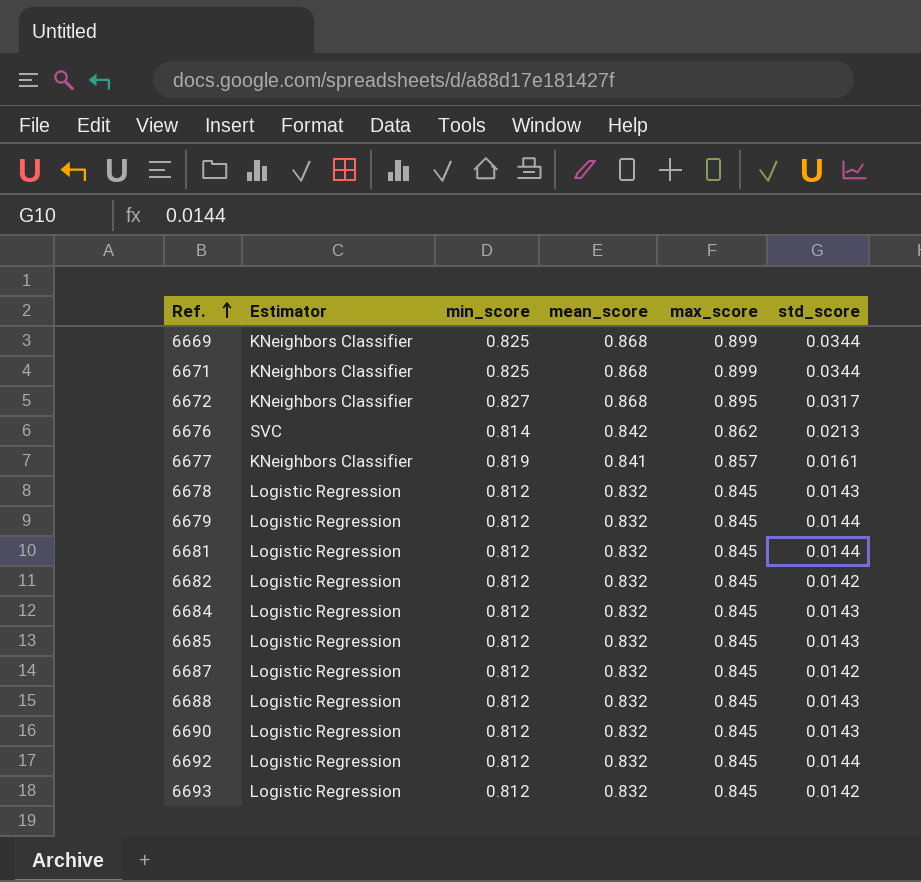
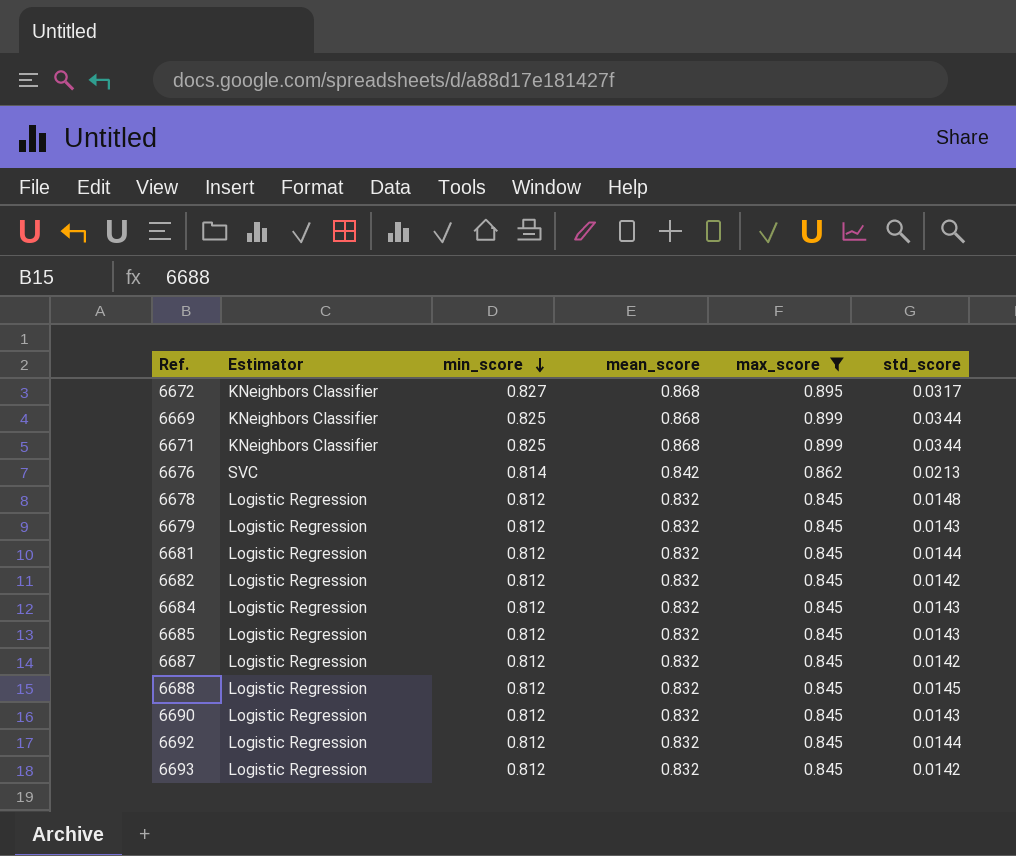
filter: none -> max_score != 0.857
row order: Ref. ascending -> min_score descending
6678 | std_score: 0.0143 -> 0.0148
6679 | std_score: 0.0144 -> 0.0143
6688 | std_score: 0.0143 -> 0.0145

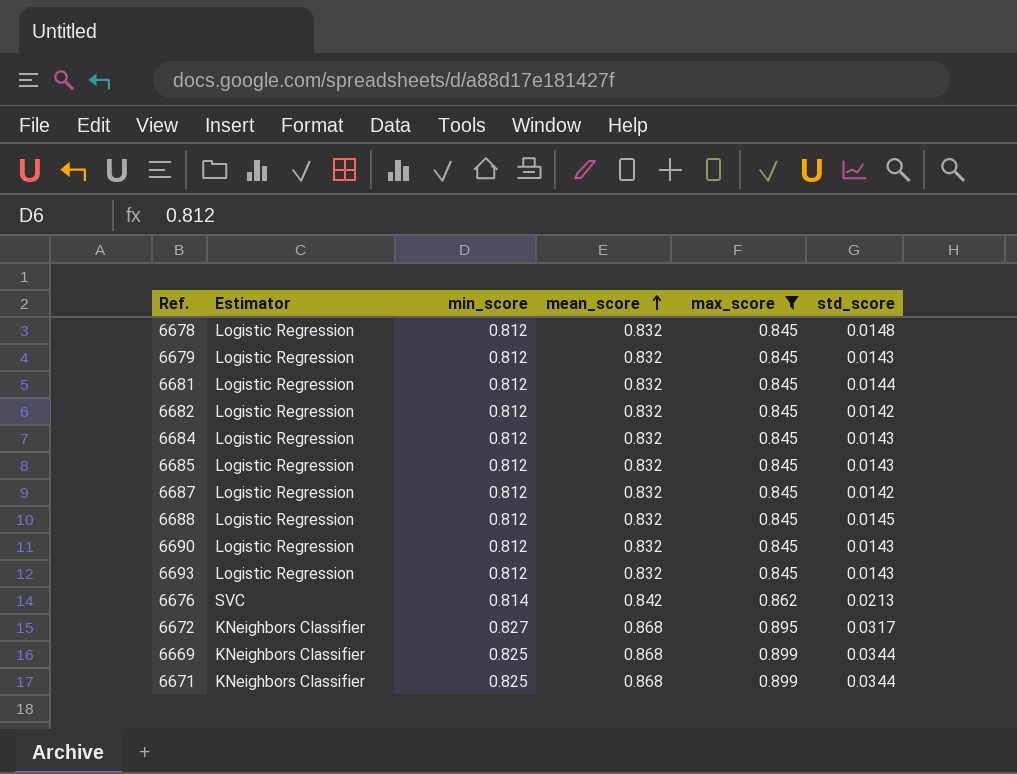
row order: min_score descending -> mean_score ascending
row 6692: Logistic Regression | 0.812 | 0.832 | 0.845 | 0.0144 -> none
6693 | std_score: 0.0142 -> 0.0143

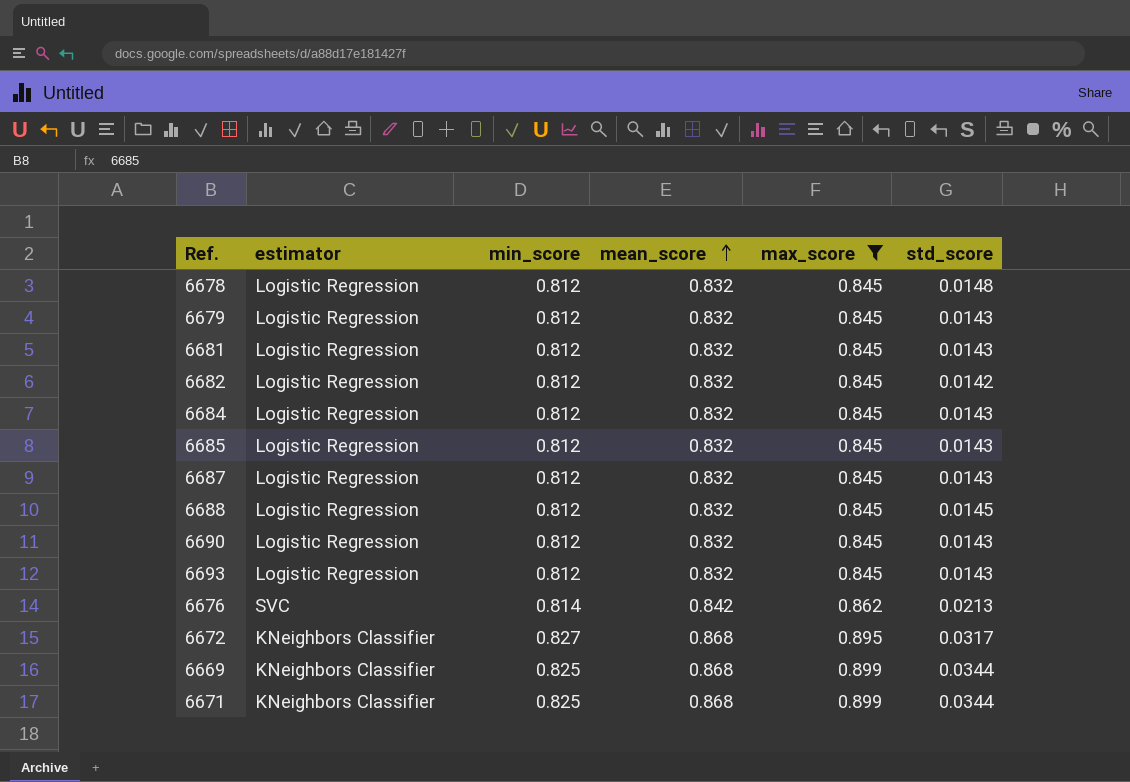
column name: Estimator -> estimator
6681 | std_score: 0.0144 -> 0.0143
6687 | std_score: 0.0142 -> 0.0143

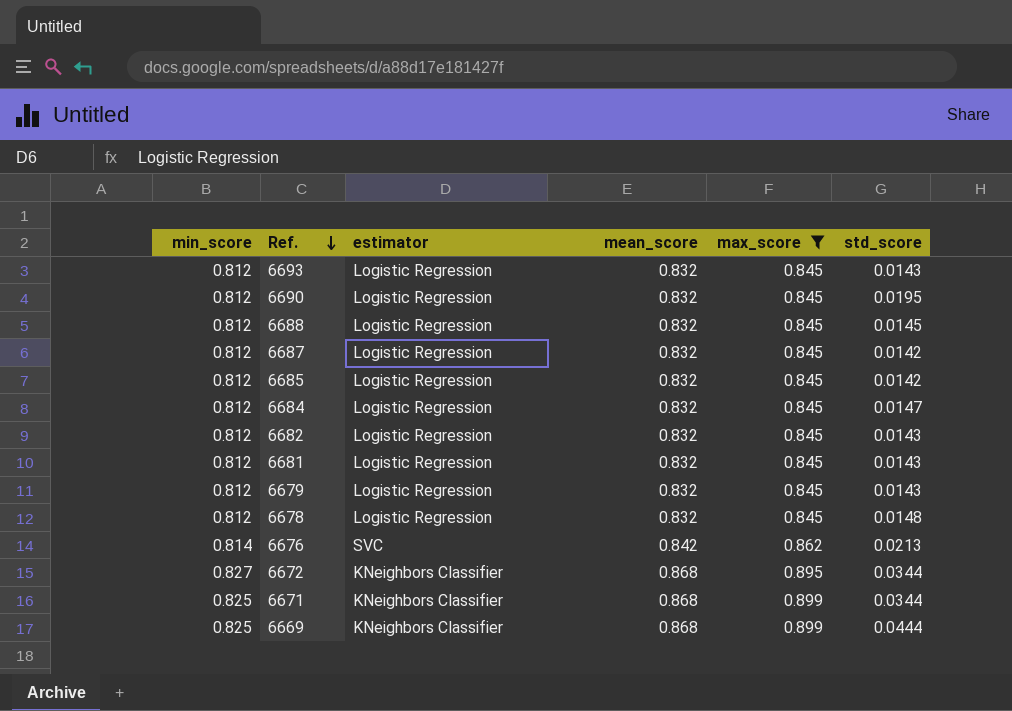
row order: mean_score ascending -> Ref. descending
column min_score | position: 3 -> 1
6690 | std_score: 0.0143 -> 0.0195
6687 | std_score: 0.0143 -> 0.0142
6685 | std_score: 0.0143 -> 0.0142
6684 | std_score: 0.0143 -> 0.0147
6682 | std_score: 0.0142 -> 0.0143
6672 | std_score: 0.0317 -> 0.0344
6669 | std_score: 0.0344 -> 0.0444

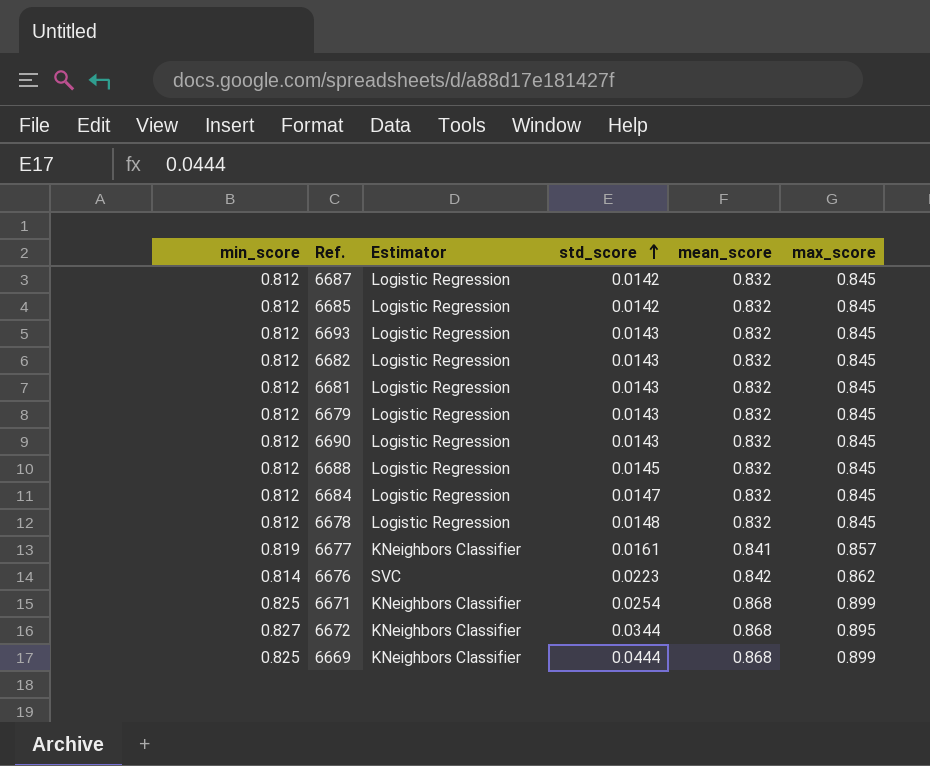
filter: max_score != 0.857 -> none
row order: Ref. descending -> std_score ascending
column name: estimator -> Estimator
column std_score | position: 6 -> 4
6690 | std_score: 0.0195 -> 0.0143
6676 | std_score: 0.0213 -> 0.0223
6671 | std_score: 0.0344 -> 0.0254

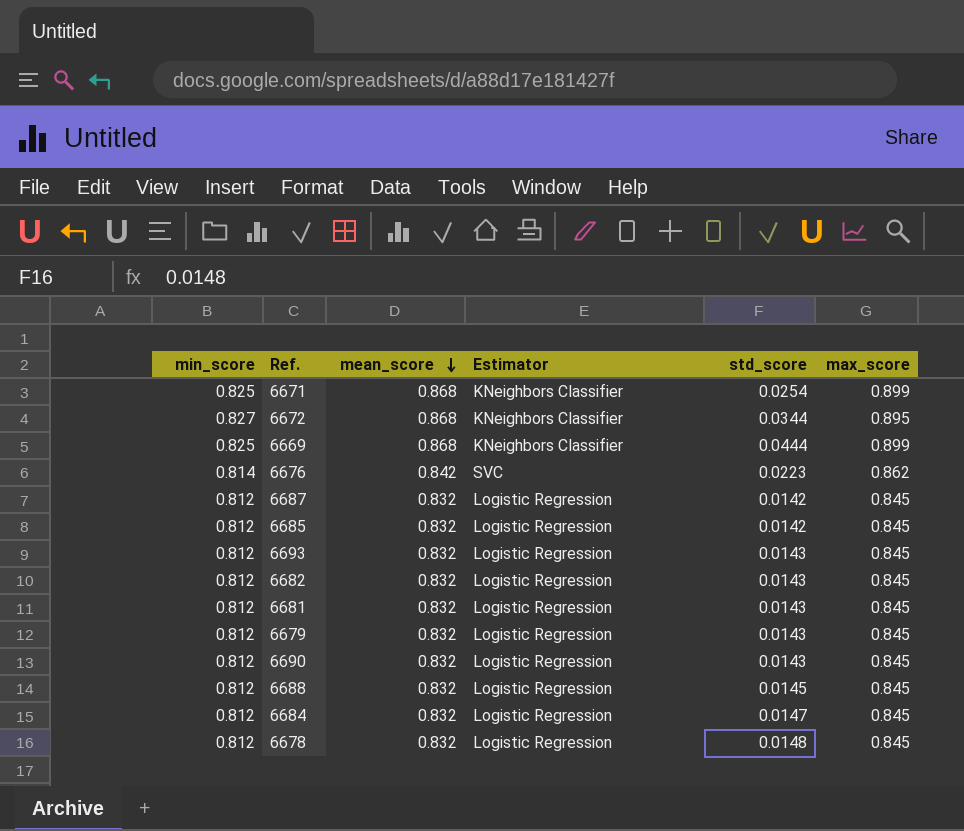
row order: std_score ascending -> mean_score descending
column mean_score | position: 5 -> 3
row 6677: 0.819 | KNeighbors Classifier | 0.0161 | 0.841 | 0.857 -> none

